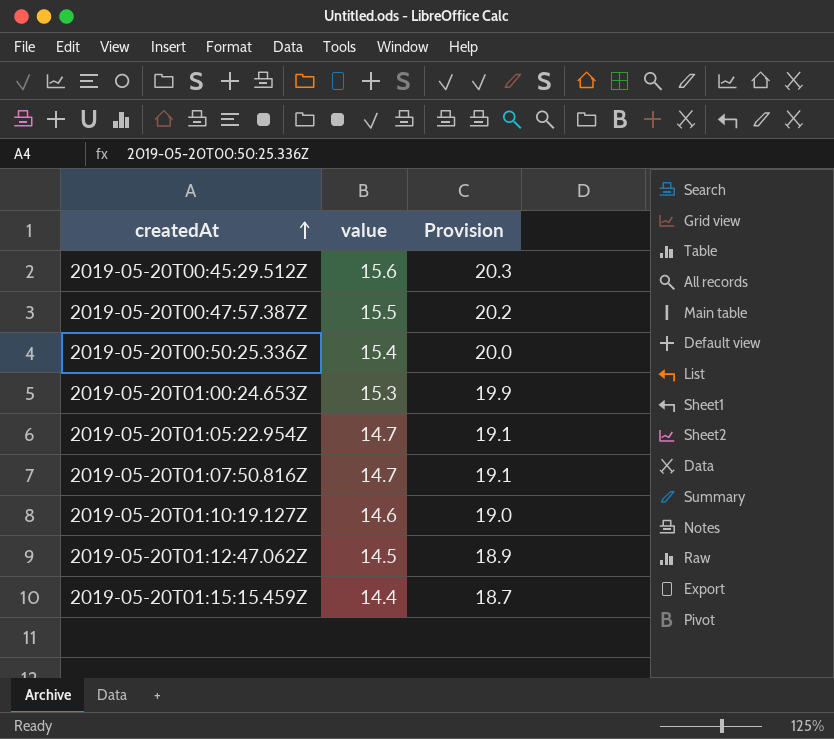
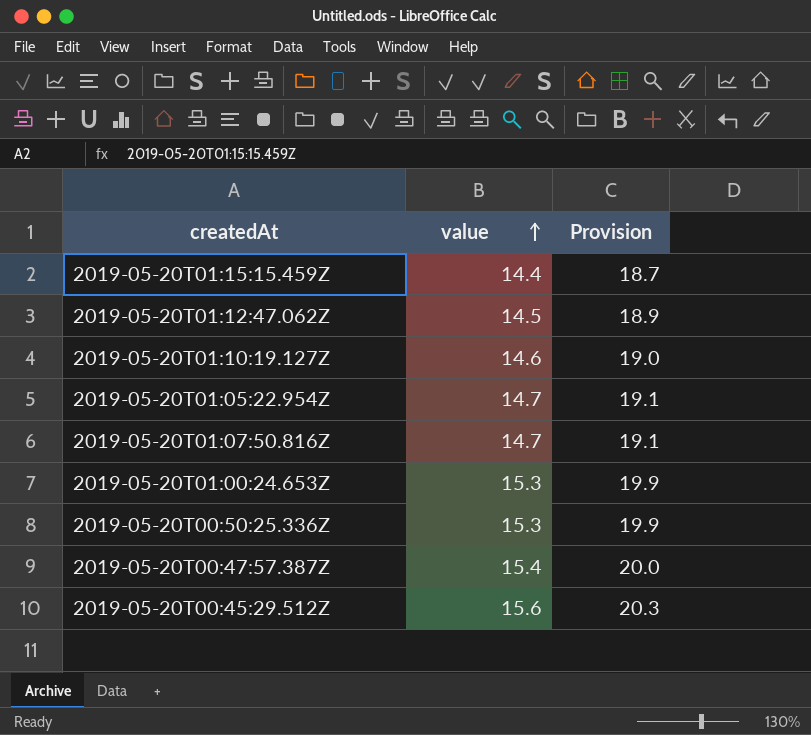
row order: createdAt ascending -> value ascending
2019-05-20T00:50:25.336Z | value: 15.4 -> 15.3
2019-05-20T00:50:25.336Z | Provision: 20.0 -> 19.9
2019-05-20T00:47:57.387Z | value: 15.5 -> 15.4
2019-05-20T00:47:57.387Z | Provision: 20.2 -> 20.0

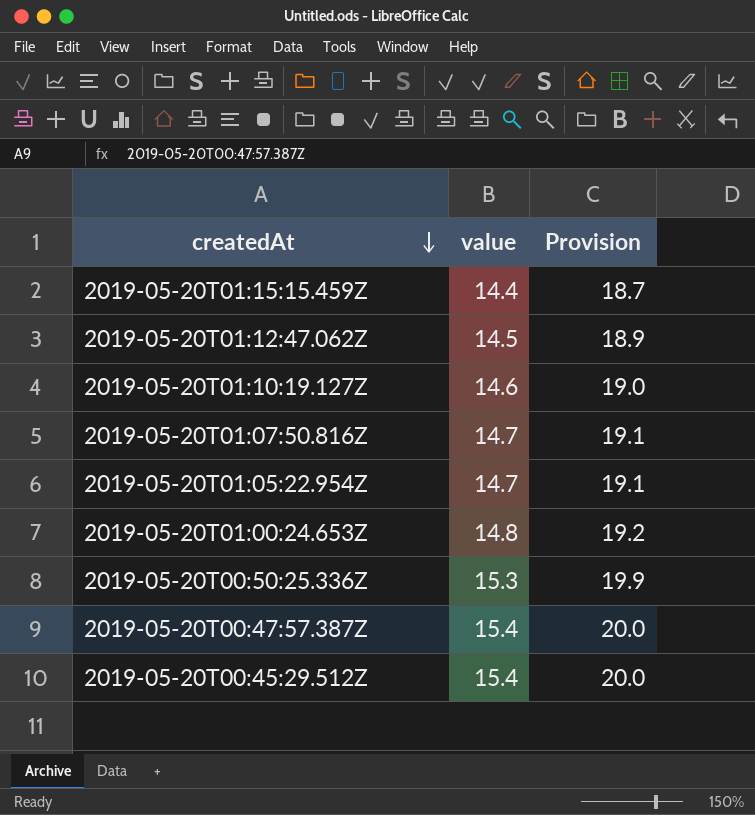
row order: value ascending -> createdAt descending
2019-05-20T01:00:24.653Z | value: 15.3 -> 14.8
2019-05-20T01:00:24.653Z | Provision: 19.9 -> 19.2
2019-05-20T00:45:29.512Z | value: 15.6 -> 15.4
2019-05-20T00:45:29.512Z | Provision: 20.3 -> 20.0

